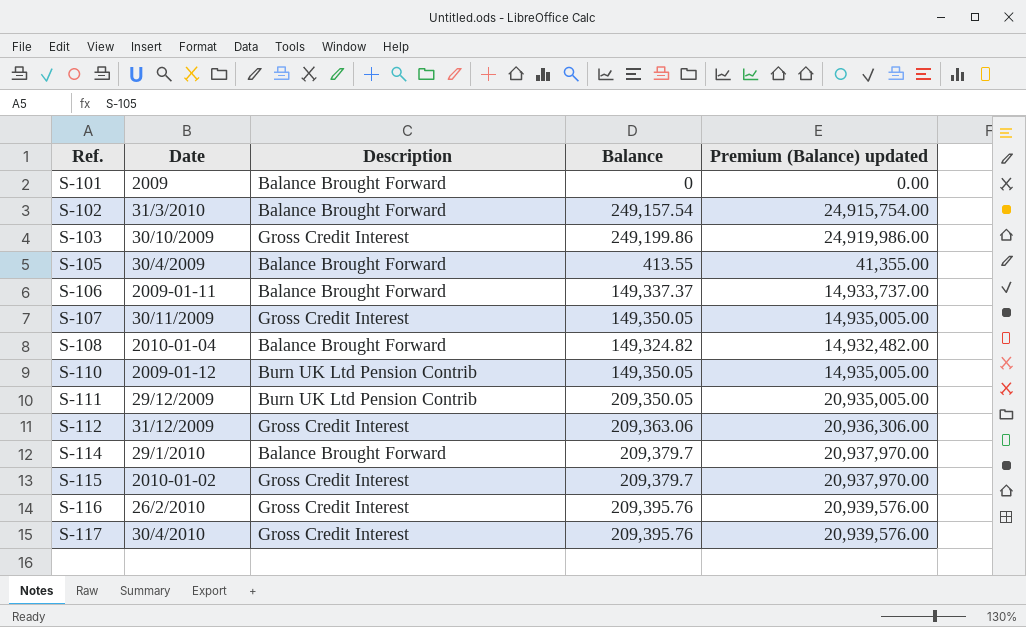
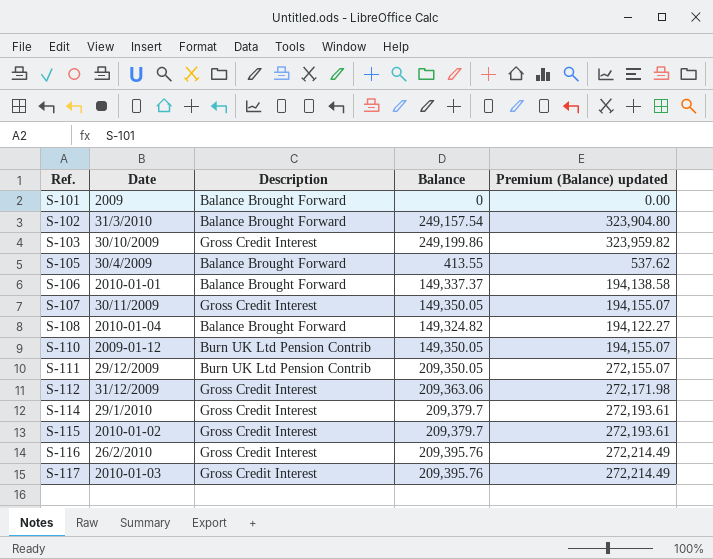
column Premium (Balance) updated | formula: [Balance] * 100 -> [Balance] * 1.3
S-106 | Date: 2009-01-11 -> 2010-01-01
S-114 | Description: Balance Brought Forward -> Gross Credit Interest
S-117 | Date: 30/4/2010 -> 2010-01-03

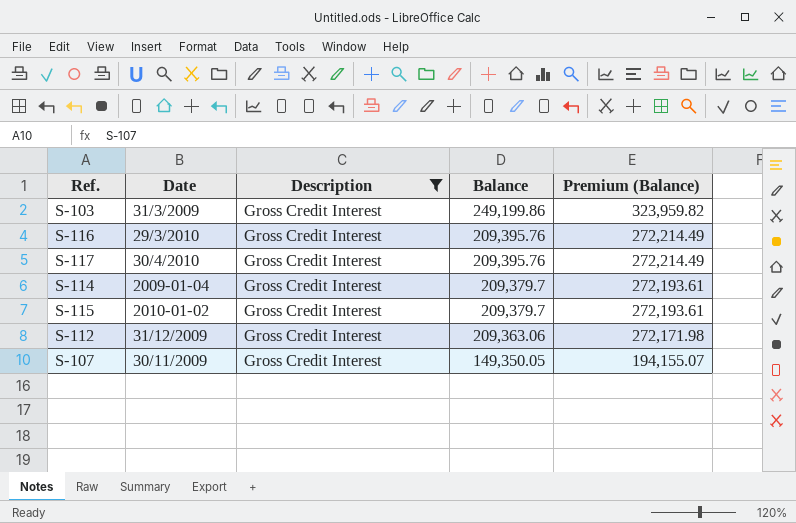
filter: none -> Description = Gross Credit Interest
row order: Ref. ascending -> Balance descending
column name: Premium (Balance) updated -> Premium (Balance)
S-103 | Date: 30/10/2009 -> 31/3/2009
S-116 | Date: 26/2/2010 -> 29/3/2010
S-117 | Date: 2010-01-03 -> 30/4/2010
S-114 | Date: 29/1/2010 -> 2009-01-04

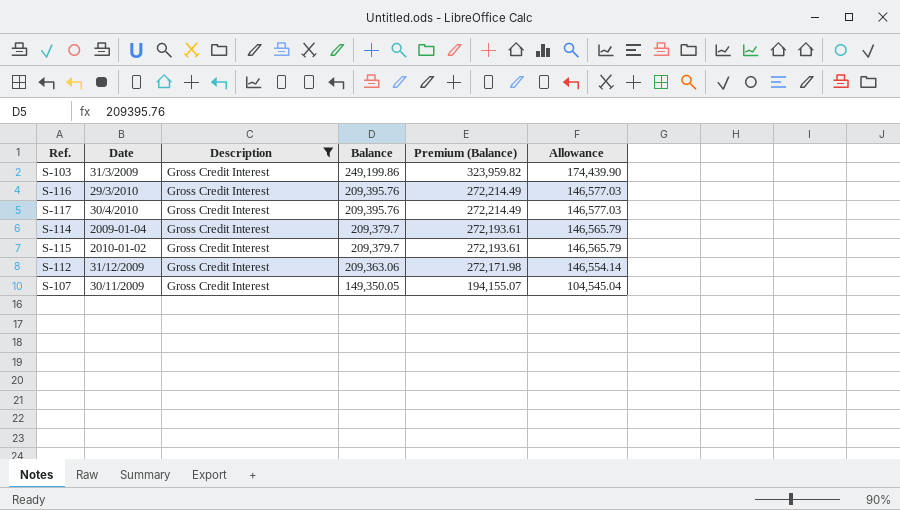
column Allowance | formula: none -> [Balance] * 0.7

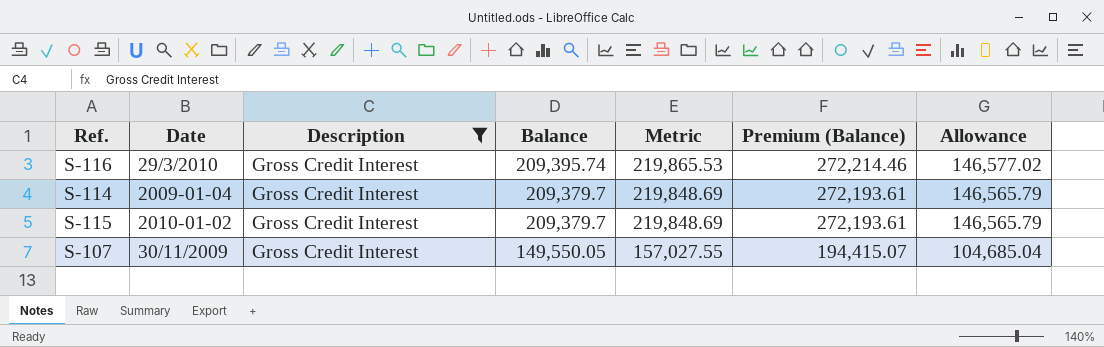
column Metric | formula: none -> [Balance] * 1.05
row S-103: 31/3/2009 | Gross Credit Interest | 249,199.86 | 323,959.82 | 174,439.90 -> none
row S-117: 30/4/2010 | Gross Credit Interest | 209,395.76 | 272,214.49 | 146,577.03 -> none
row S-112: 31/12/2009 | Gross Credit Interest | 209,363.06 | 272,171.98 | 146,554.14 -> none
S-116 | Balance: 209,395.76 -> 209,395.74
S-116 | Premium (Balance): 272,214.49 -> 272,214.46
S-116 | Allowance: 146,577.03 -> 146,577.02
S-107 | Balance: 149,350.05 -> 149,550.05
S-107 | Premium (Balance): 194,155.07 -> 194,415.07
S-107 | Allowance: 104,545.04 -> 104,685.04

